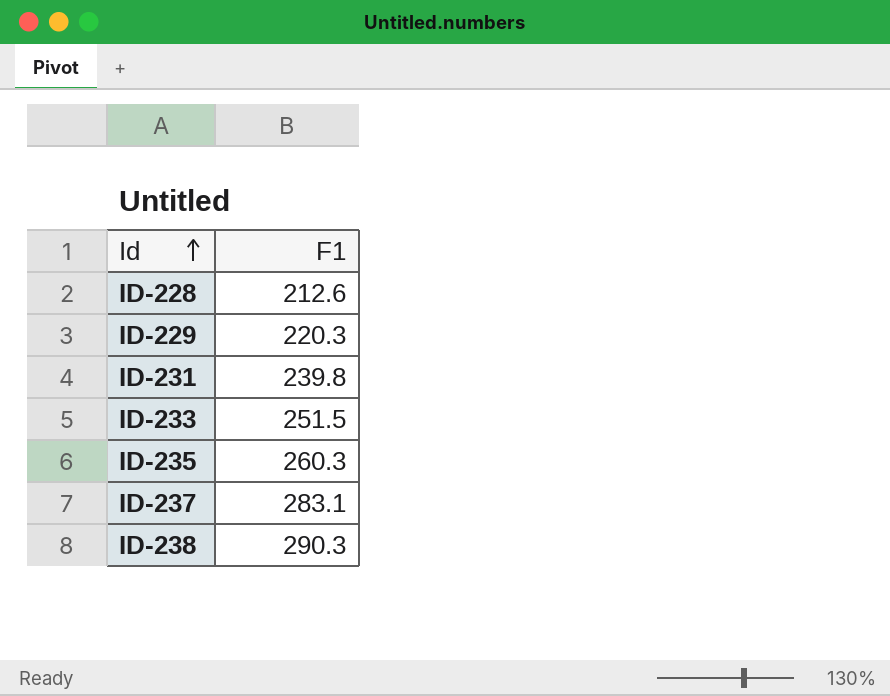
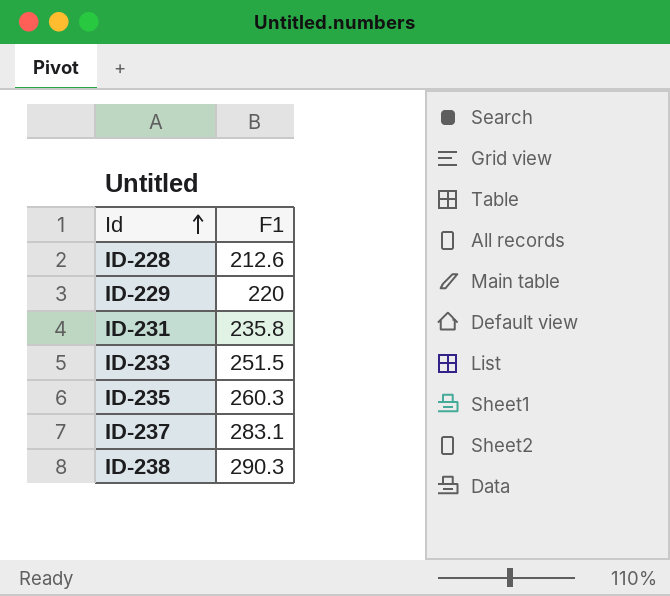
ID-229 | F1: 220.3 -> 220
ID-231 | F1: 239.8 -> 235.8

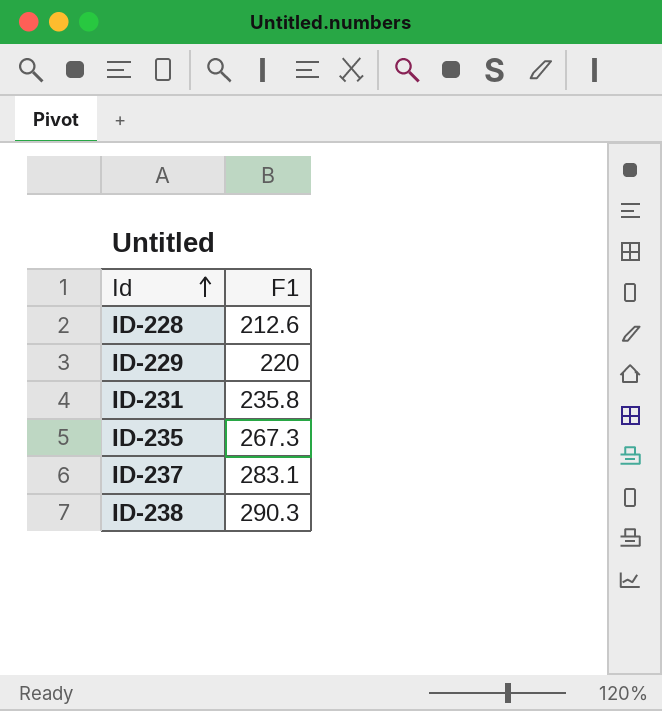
row ID-233: 251.5 -> none
ID-235 | F1: 260.3 -> 267.3

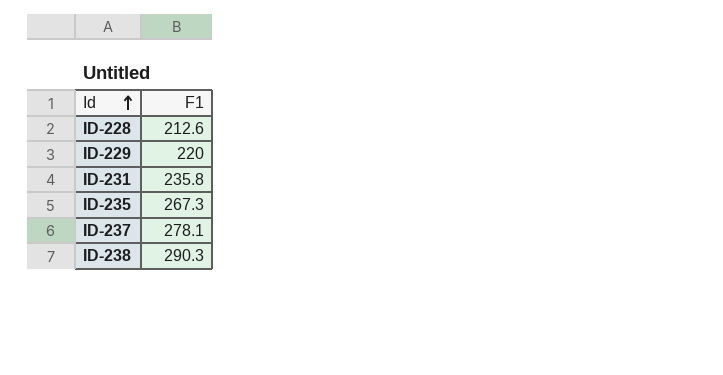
ID-237 | F1: 283.1 -> 278.1

